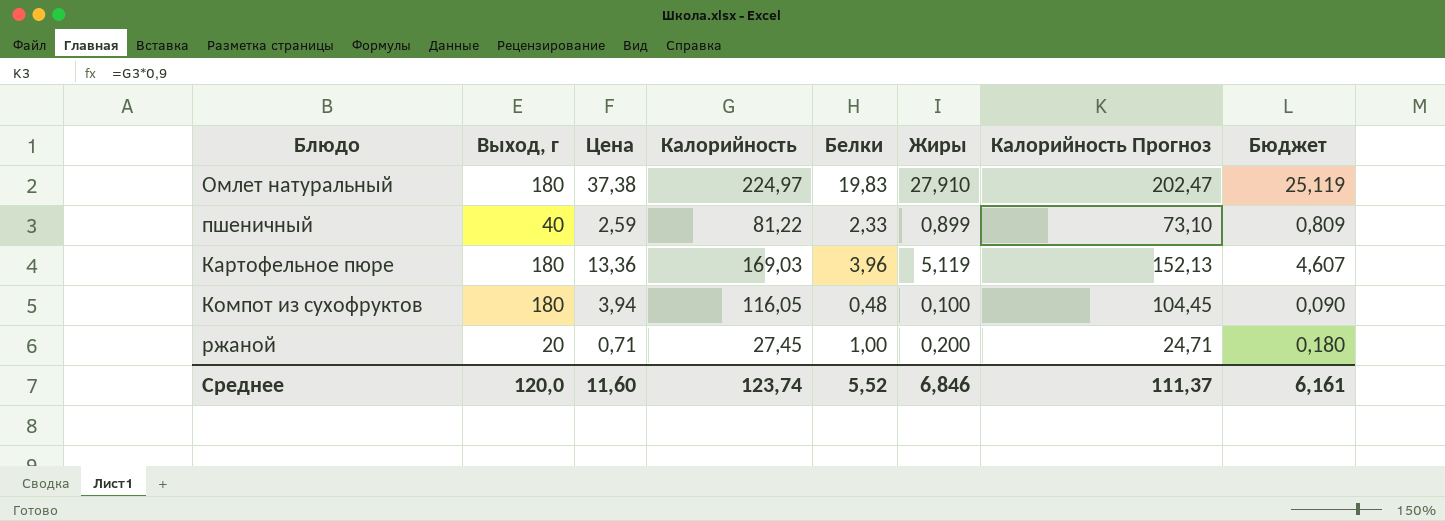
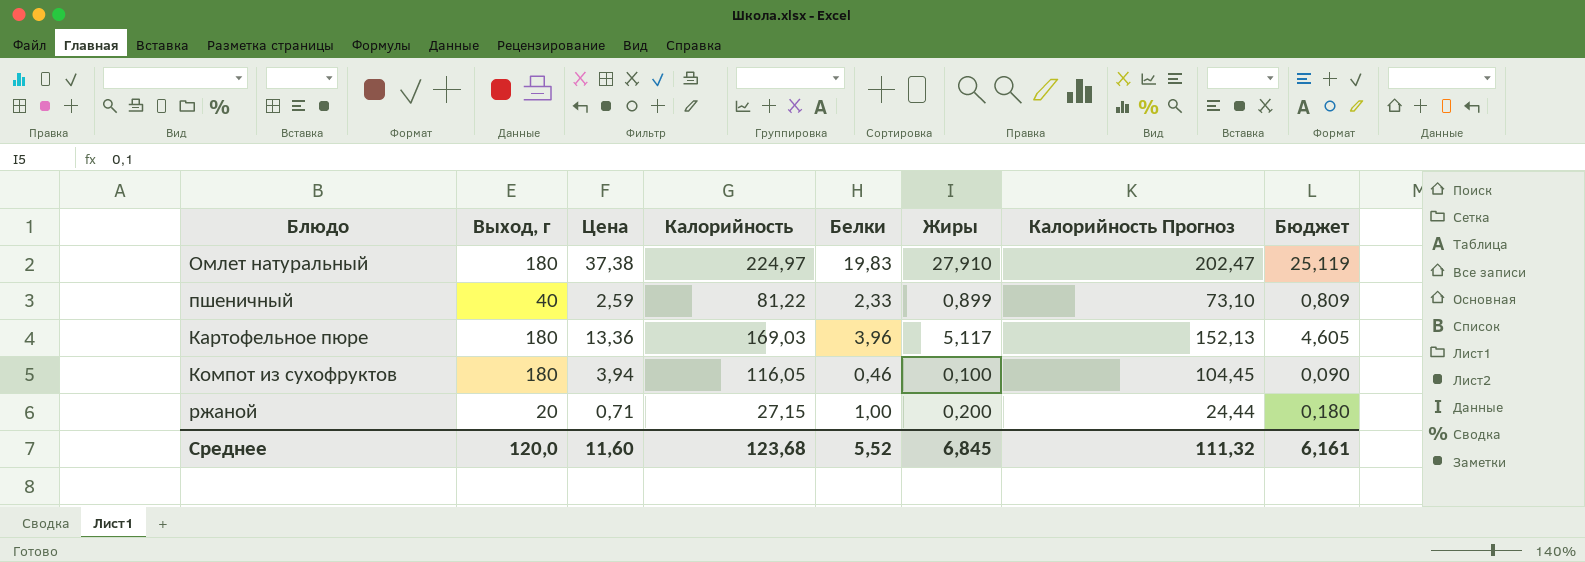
Картофельное пюре | Жиры: 5,119 -> 5,117
Картофельное пюре | Бюджет: 4,607 -> 4,605
Компот из сухофруктов | Белки: 0,48 -> 0,46
ржаной | Калорийность: 27,45 -> 27,15
ржаной | Калорийность Прогноз: 24,71 -> 24,44
Среднее | Калорийность: 123,74 -> 123,68
Среднее | Жиры: 6,846 -> 6,845
Среднее | Калорийность Прогноз: 111,37 -> 111,32

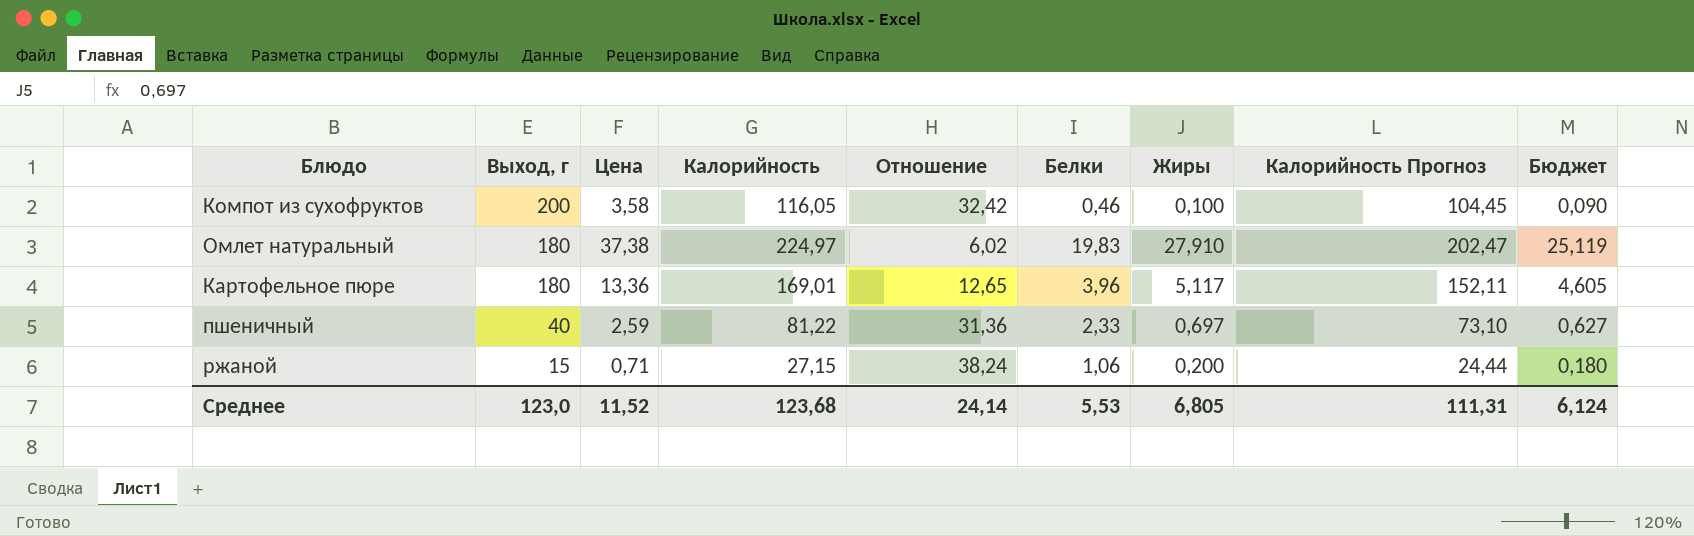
row order: none -> Выход, г descending
column Отношение | formula: none -> [Калорийность] / [Цена]
Компот из сухофруктов | Выход, г: 180 -> 200
Компот из сухофруктов | Цена: 3,94 -> 3,58
Картофельное пюре | Калорийность: 169,03 -> 169,01
Картофельное пюре | Калорийность Прогноз: 152,13 -> 152,11
пшеничный | Жиры: 0,899 -> 0,697
пшеничный | Бюджет: 0,809 -> 0,627
ржаной | Выход, г: 20 -> 15
ржаной | Белки: 1,00 -> 1,06
Среднее | Выход, г: 120,0 -> 123,0
Среднее | Цена: 11,60 -> 11,52
Среднее | Белки: 5,52 -> 5,53
Среднее | Жиры: 6,845 -> 6,805
Среднее | Калорийность Прогноз: 111,32 -> 111,31
Среднее | Бюджет: 6,161 -> 6,124

